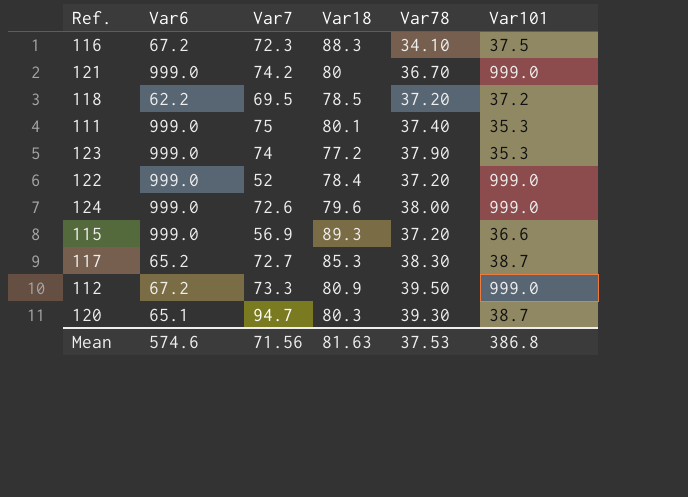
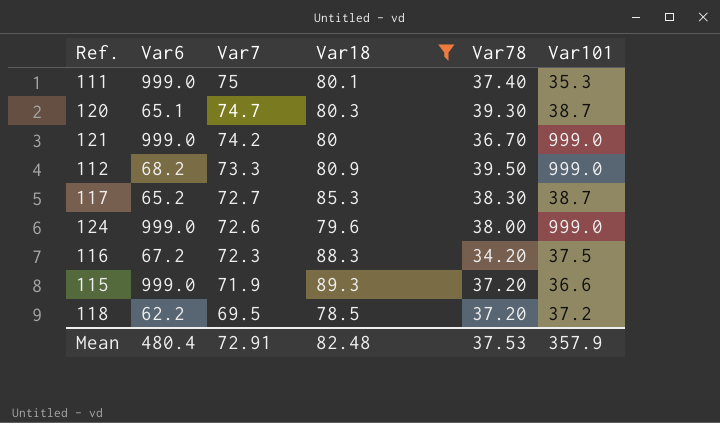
filter: none -> Var18 >= 78.5
row order: none -> Var7 descending
120 | Var7: 94.7 -> 74.7
112 | Var6: 67.2 -> 68.2
116 | Var78: 34.10 -> 34.20
115 | Var7: 56.9 -> 71.9
Mean | Var6: 574.6 -> 480.4
Mean | Var7: 71.56 -> 72.91
Mean | Var18: 81.63 -> 82.48
Mean | Var101: 386.8 -> 357.9

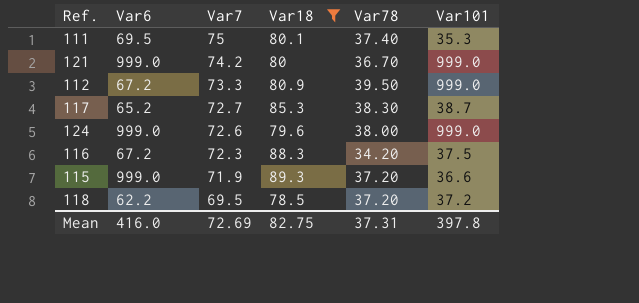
row 120: 65.1 | 74.7 | 80.3 | 39.30 | 38.7 -> none
111 | Var6: 999.0 -> 69.5
112 | Var6: 68.2 -> 67.2
Mean | Var6: 480.4 -> 416.0
Mean | Var7: 72.91 -> 72.69
Mean | Var18: 82.48 -> 82.75
Mean | Var78: 37.53 -> 37.31
Mean | Var101: 357.9 -> 397.8

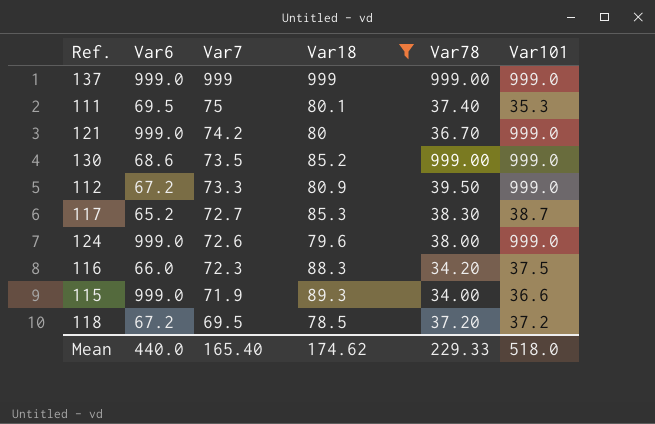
row 137: none -> 999.0 | 999 | 999 | 999.00 | 999.0
row 130: none -> 68.6 | 73.5 | 85.2 | 999.00 | 999.0
116 | Var6: 67.2 -> 66.0
115 | Var78: 37.20 -> 34.00
118 | Var6: 62.2 -> 67.2
Mean | Var6: 416.0 -> 440.0
Mean | Var7: 72.69 -> 165.40
Mean | Var18: 82.75 -> 174.62
Mean | Var78: 37.31 -> 229.33
Mean | Var101: 397.8 -> 518.0

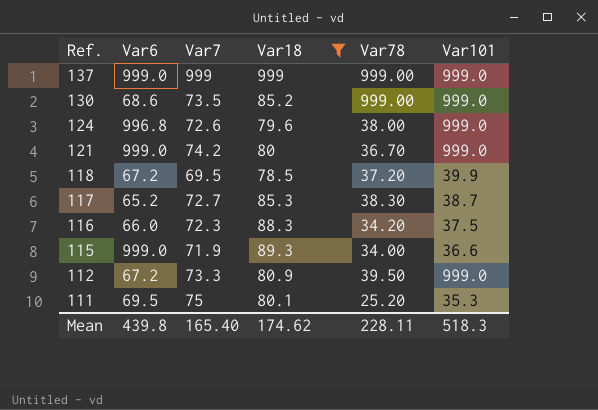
row order: Var7 descending -> Ref. descending
124 | Var6: 999.0 -> 996.8
118 | Var101: 37.2 -> 39.9
111 | Var78: 37.40 -> 25.20
Mean | Var6: 440.0 -> 439.8
Mean | Var78: 229.33 -> 228.11
Mean | Var101: 518.0 -> 518.3

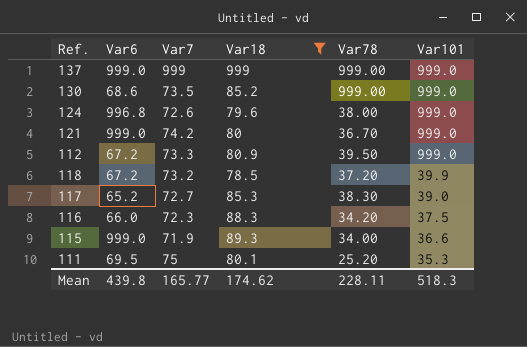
row order: Ref. descending -> Var101 descending
118 | Var7: 69.5 -> 73.2
117 | Var101: 38.7 -> 39.0
Mean | Var7: 165.40 -> 165.77

